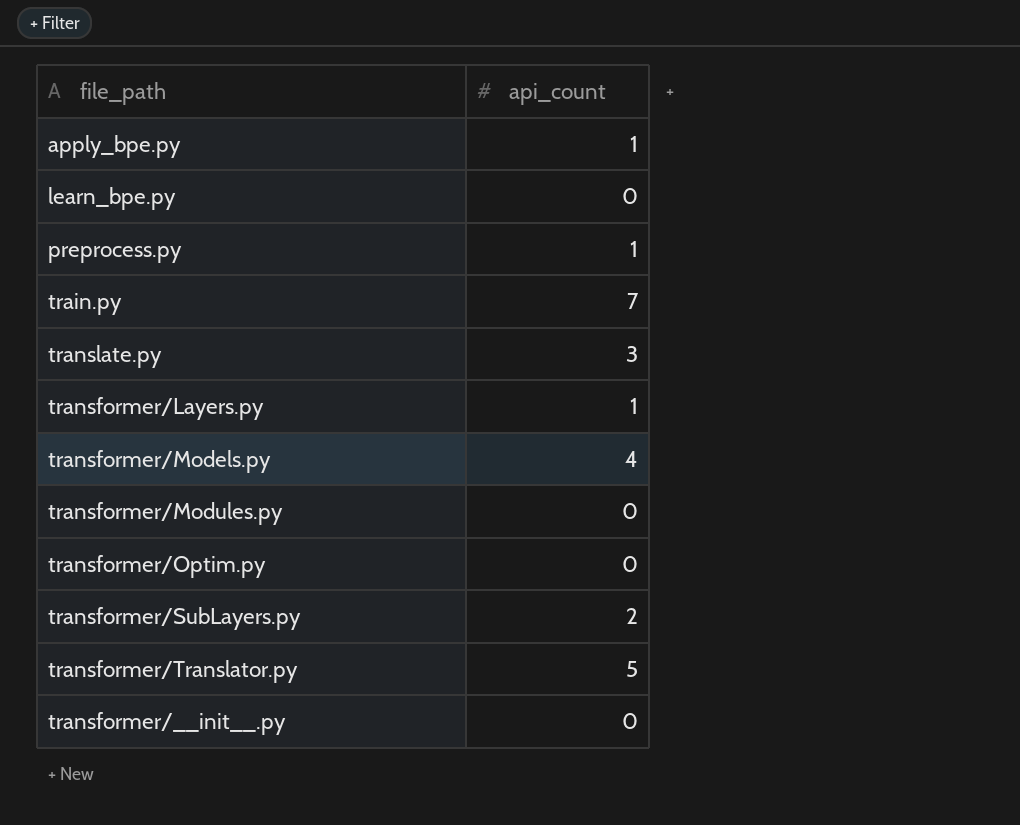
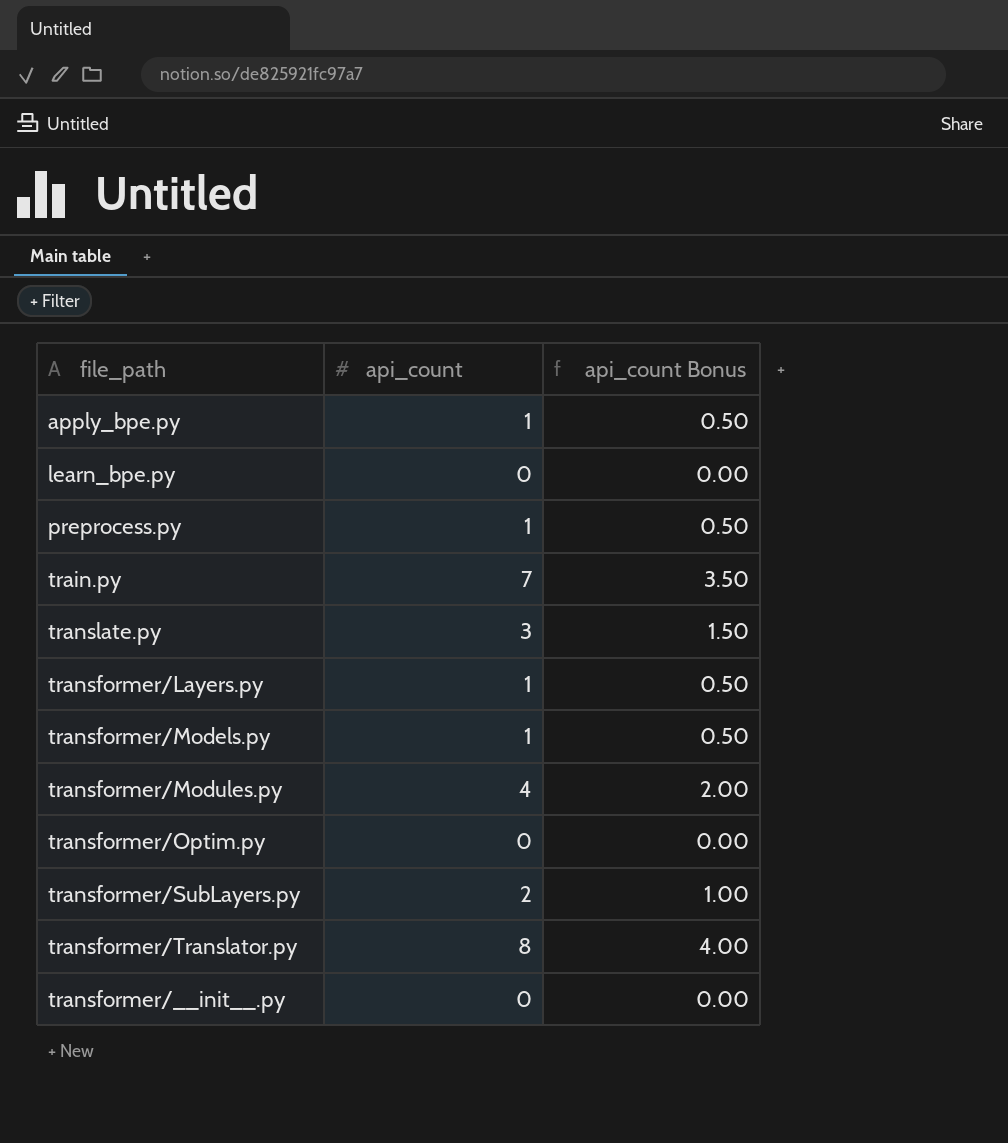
column api_count Bonus | formula: none -> [api_count] * 0.5
transformer/Models.py | api_count: 4 -> 1
transformer/Modules.py | api_count: 0 -> 4
transformer/Translator.py | api_count: 5 -> 8

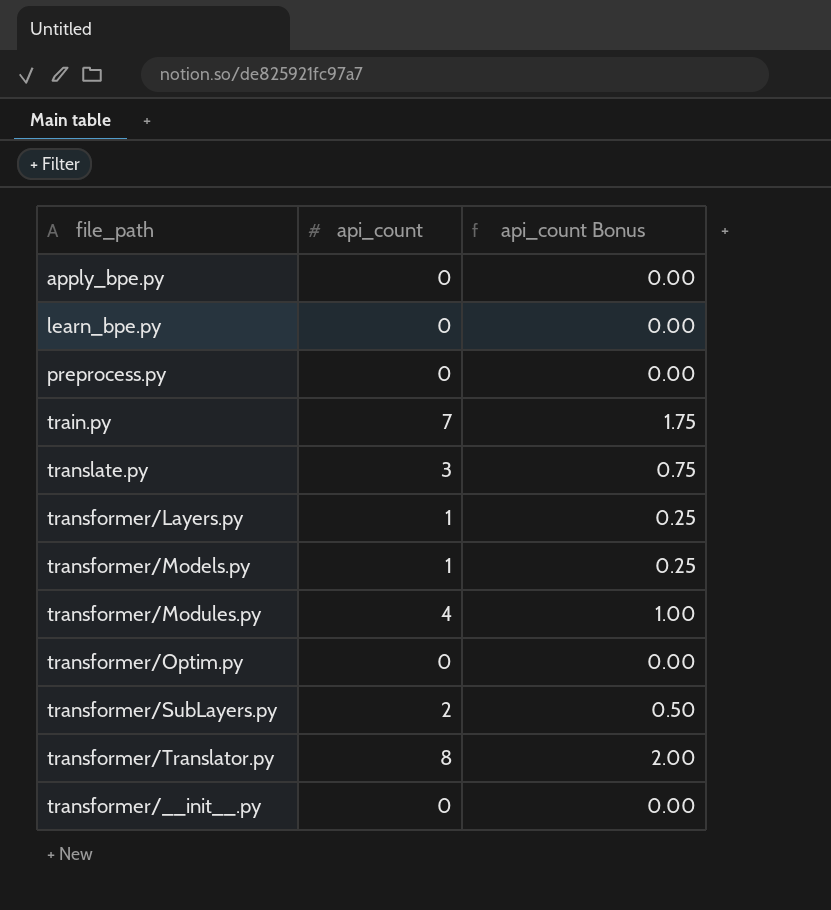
column api_count Bonus | formula: [api_count] * 0.5 -> [api_count] * 0.25
apply_bpe.py | api_count: 1 -> 0
preprocess.py | api_count: 1 -> 0

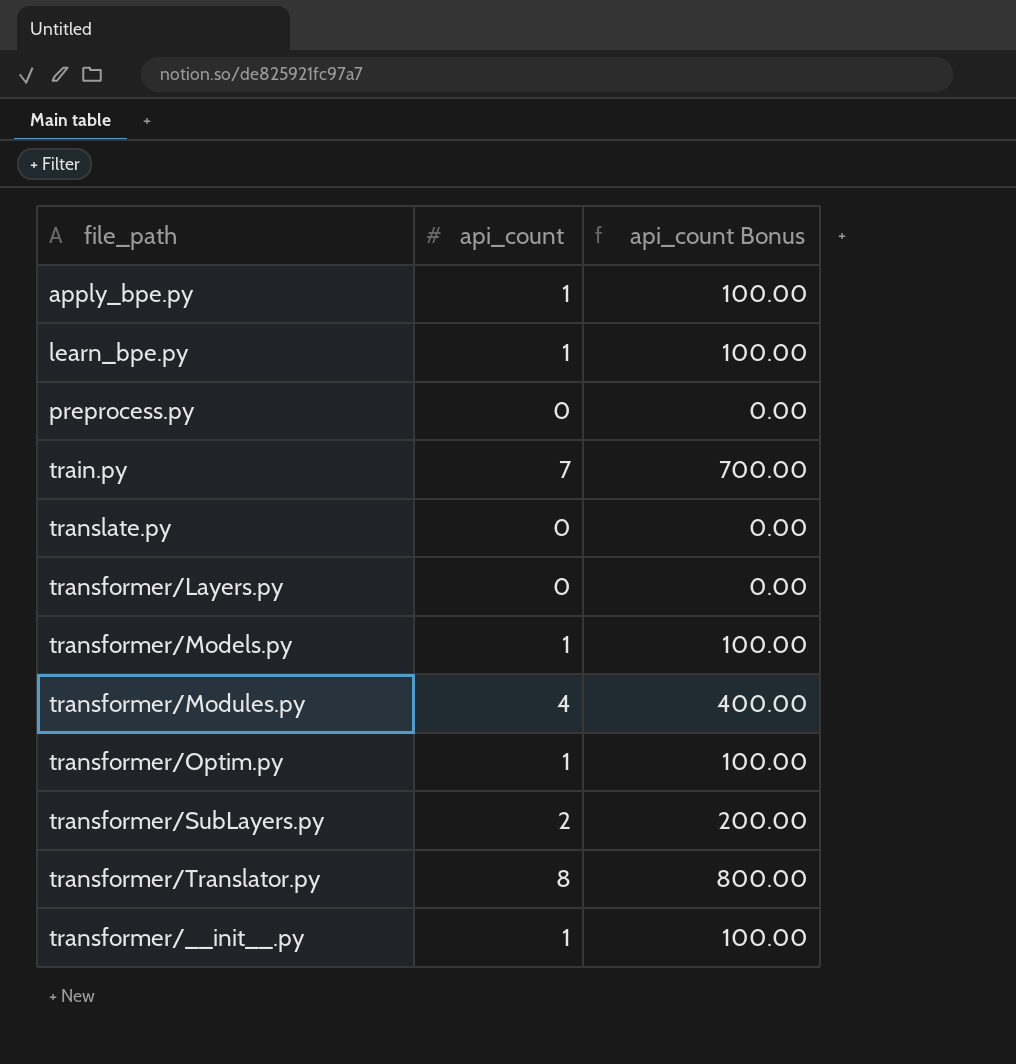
column api_count Bonus | formula: [api_count] * 0.25 -> [api_count] * 100
apply_bpe.py | api_count: 0 -> 1
learn_bpe.py | api_count: 0 -> 1
translate.py | api_count: 3 -> 0
transformer/Layers.py | api_count: 1 -> 0
transformer/Optim.py | api_count: 0 -> 1
transformer/__init__.py | api_count: 0 -> 1

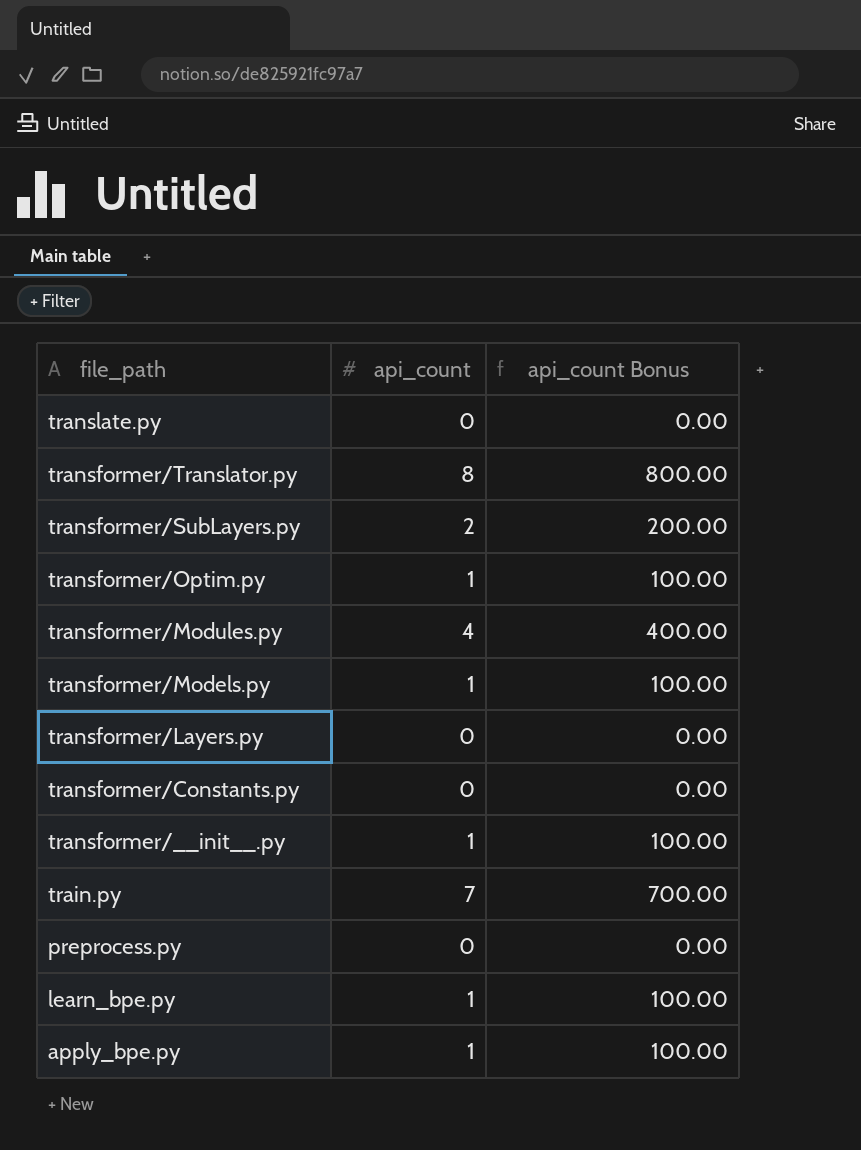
row order: none -> file_path descending
row transformer/Constants.py: none -> 0 | 0.00

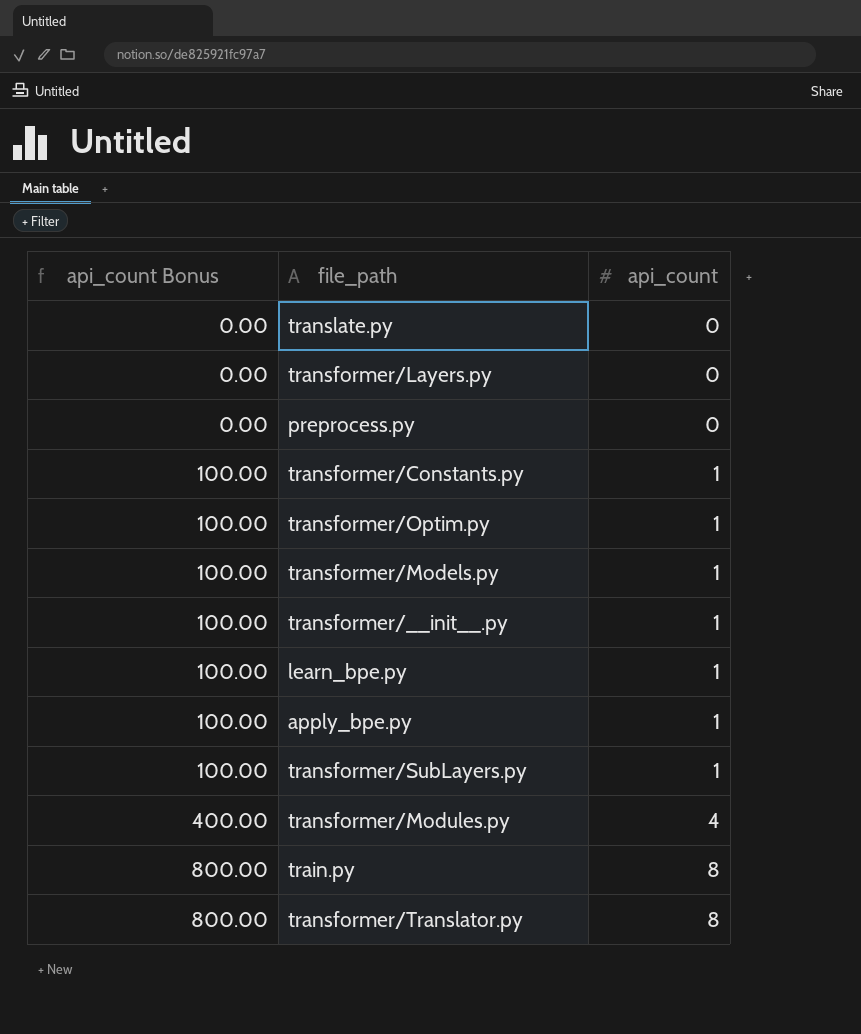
row order: file_path descending -> api_count Bonus ascending
column api_count Bonus | position: 3 -> 1
transformer/Constants.py | api_count Bonus: 0.00 -> 100.00
transformer/Constants.py | api_count: 0 -> 1
transformer/SubLayers.py | api_count Bonus: 200.00 -> 100.00
transformer/SubLayers.py | api_count: 2 -> 1
train.py | api_count Bonus: 700.00 -> 800.00
train.py | api_count: 7 -> 8

